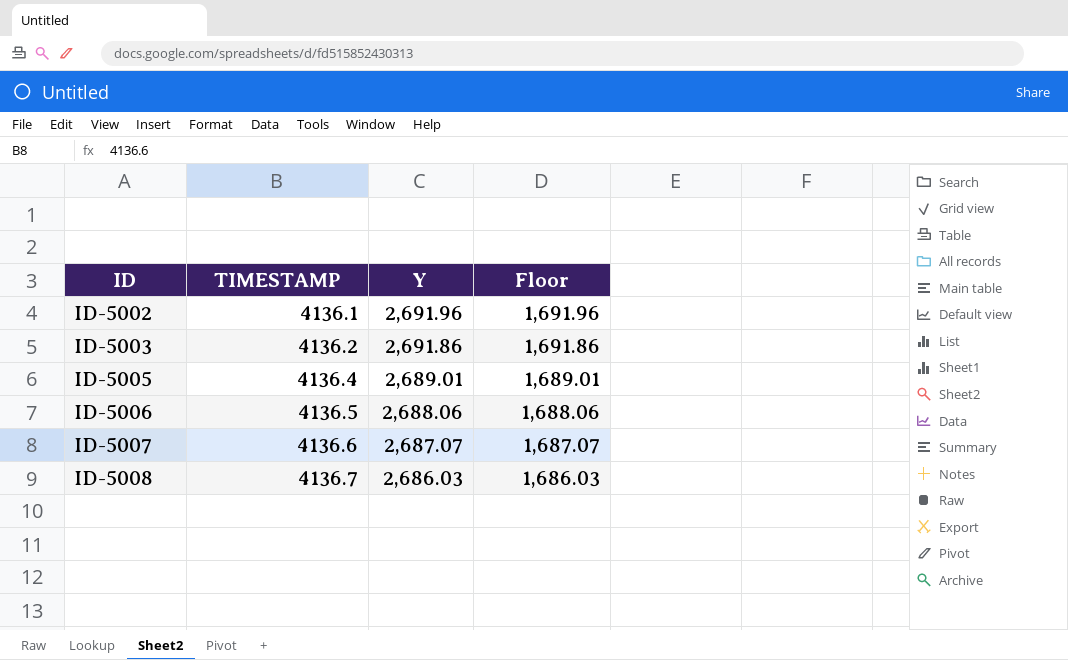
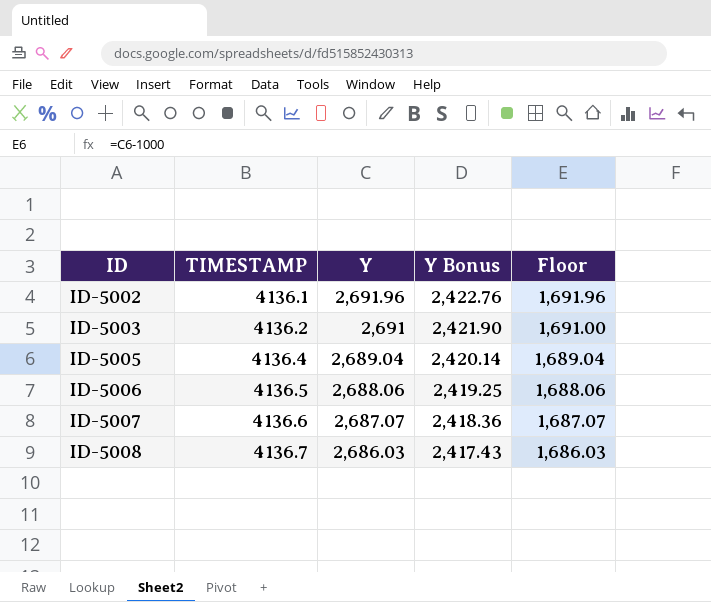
column Y Bonus | formula: none -> [Y] * 0.9
ID-5003 | Y: 2,691.86 -> 2,691
ID-5003 | Floor: 1,691.86 -> 1,691.00
ID-5005 | Y: 2,689.01 -> 2,689.04
ID-5005 | Floor: 1,689.01 -> 1,689.04

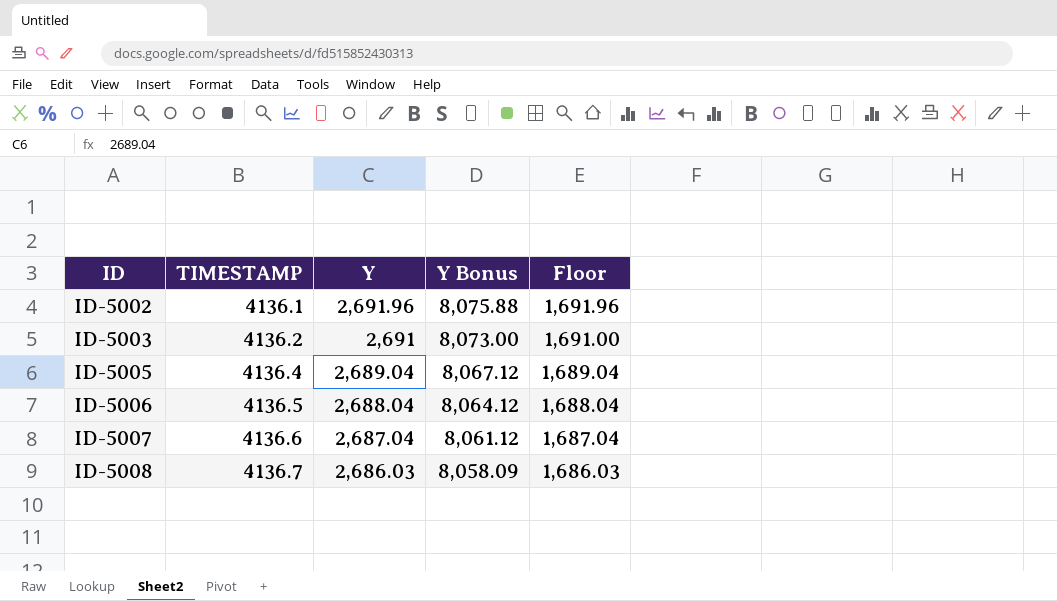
column Y Bonus | formula: [Y] * 0.9 -> [Y] * 3
ID-5006 | Y: 2,688.06 -> 2,688.04
ID-5006 | Floor: 1,688.06 -> 1,688.04
ID-5007 | Y: 2,687.07 -> 2,687.04
ID-5007 | Floor: 1,687.07 -> 1,687.04

